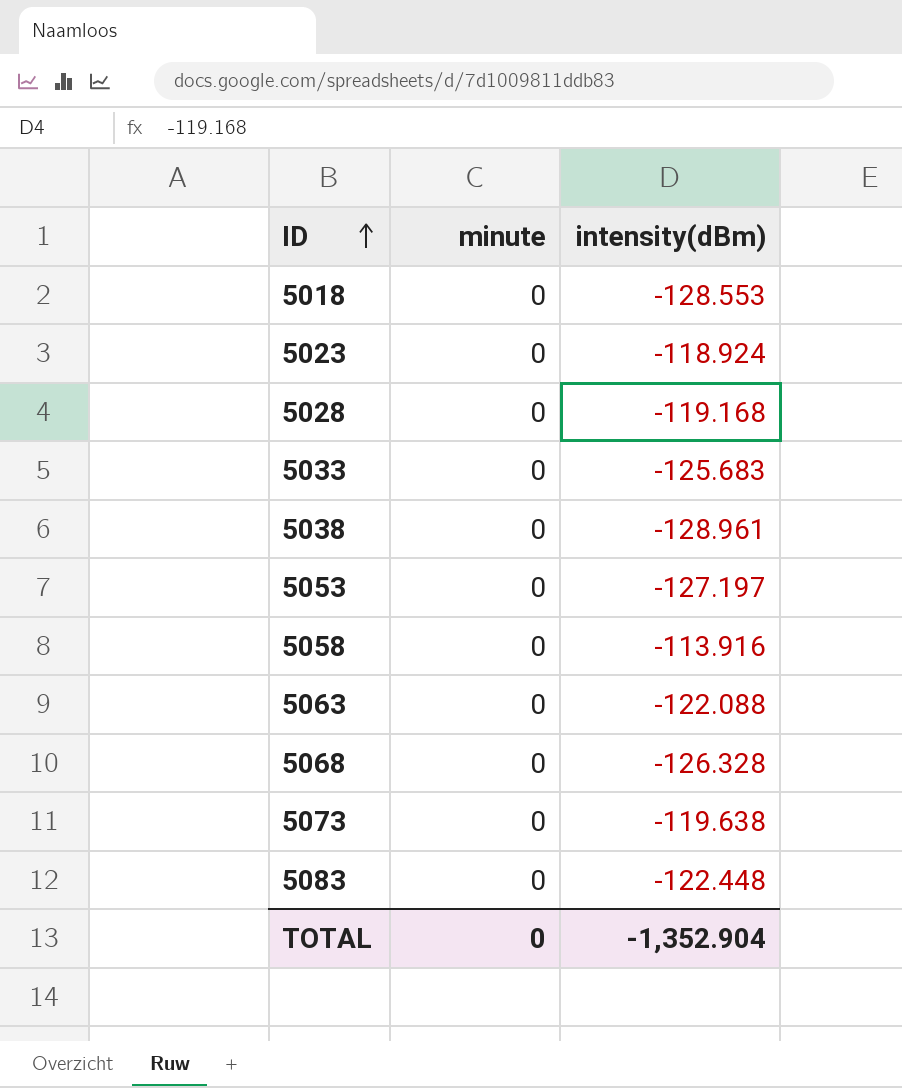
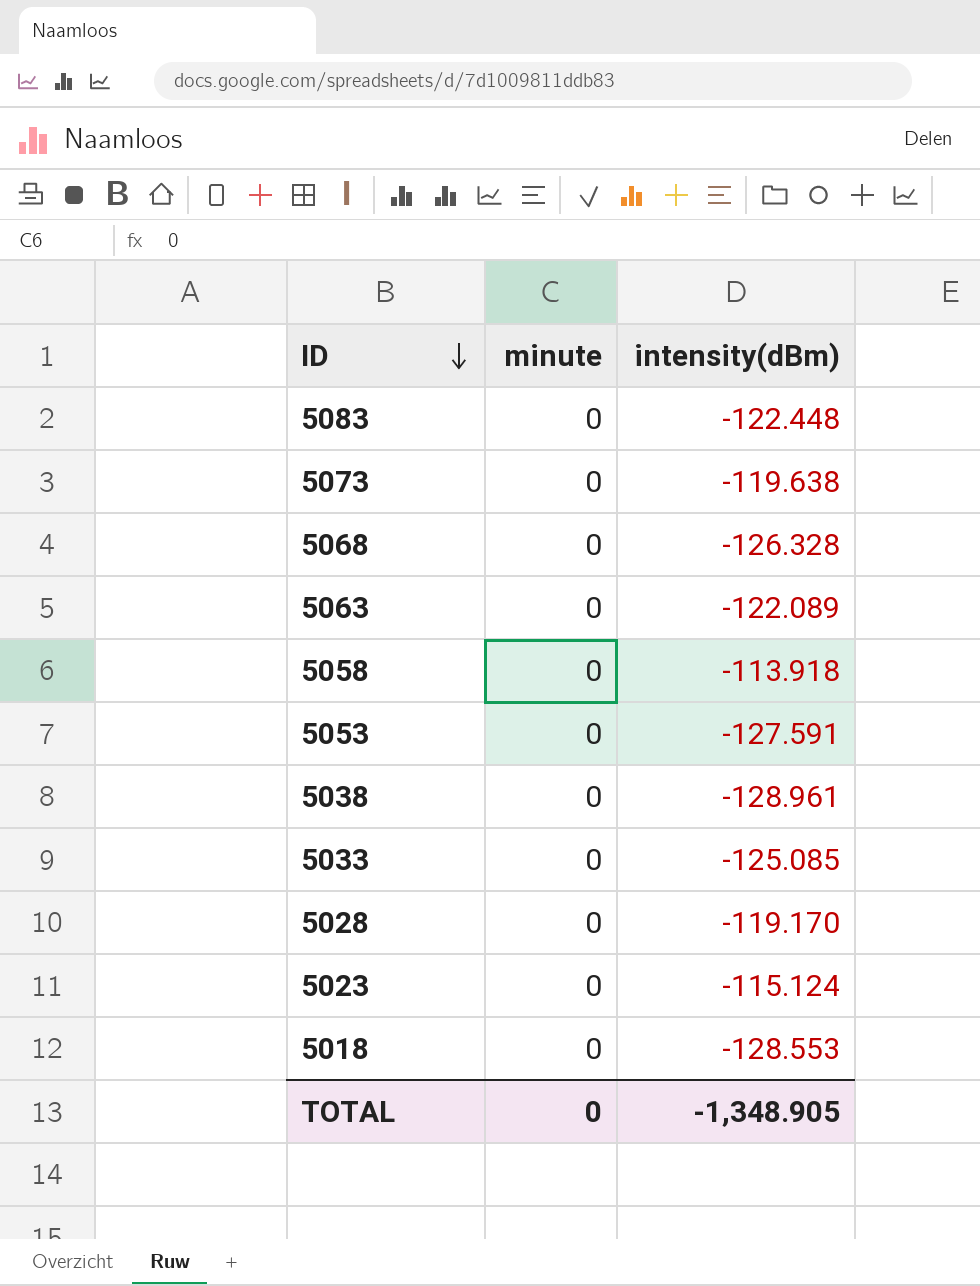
row order: ID ascending -> ID descending
5063 | intensity(dBm): -122.088 -> -122.089
5058 | intensity(dBm): -113.916 -> -113.918
5053 | intensity(dBm): -127.197 -> -127.591
5033 | intensity(dBm): -125.683 -> -125.085
5028 | intensity(dBm): -119.168 -> -119.170
5023 | intensity(dBm): -118.924 -> -115.124
TOTAL | intensity(dBm): -1,352.904 -> -1,348.905

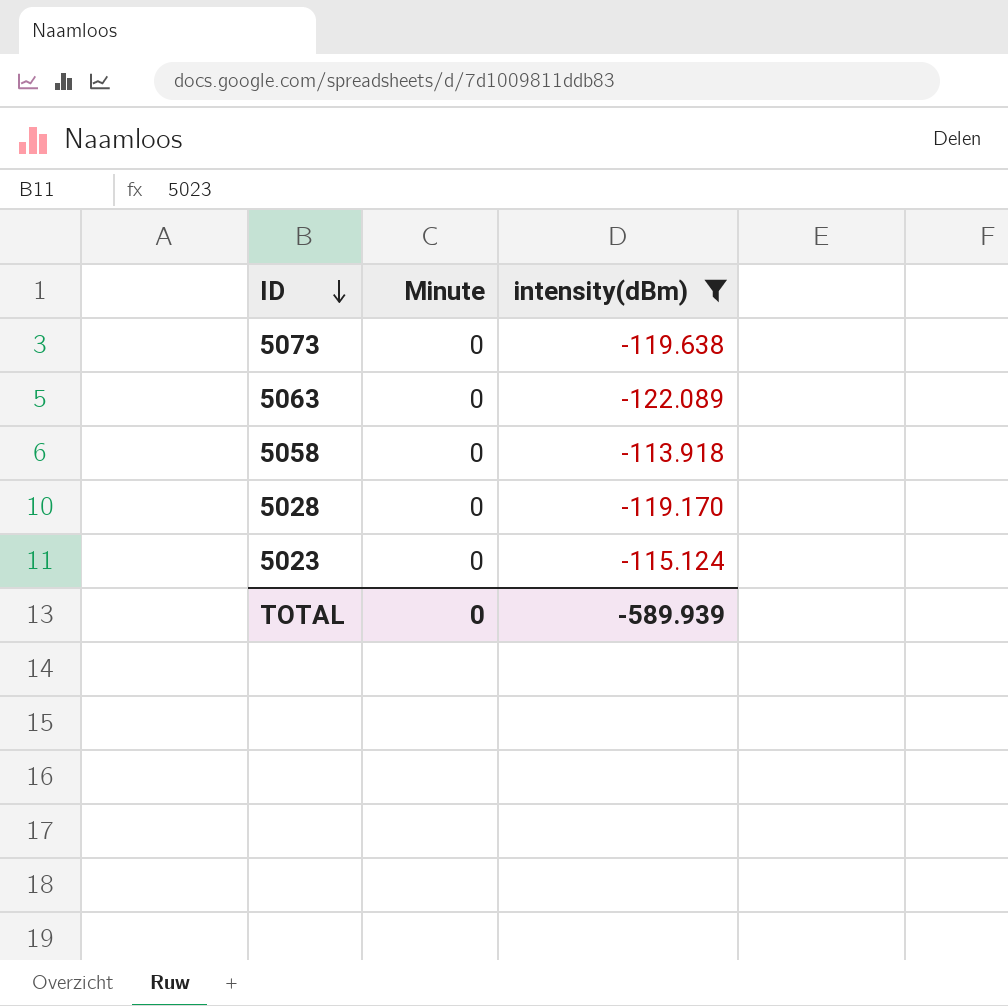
filter: none -> intensity(dBm) >= -122.089
column name: minute -> Minute
TOTAL | intensity(dBm): -1,348.905 -> -589.939

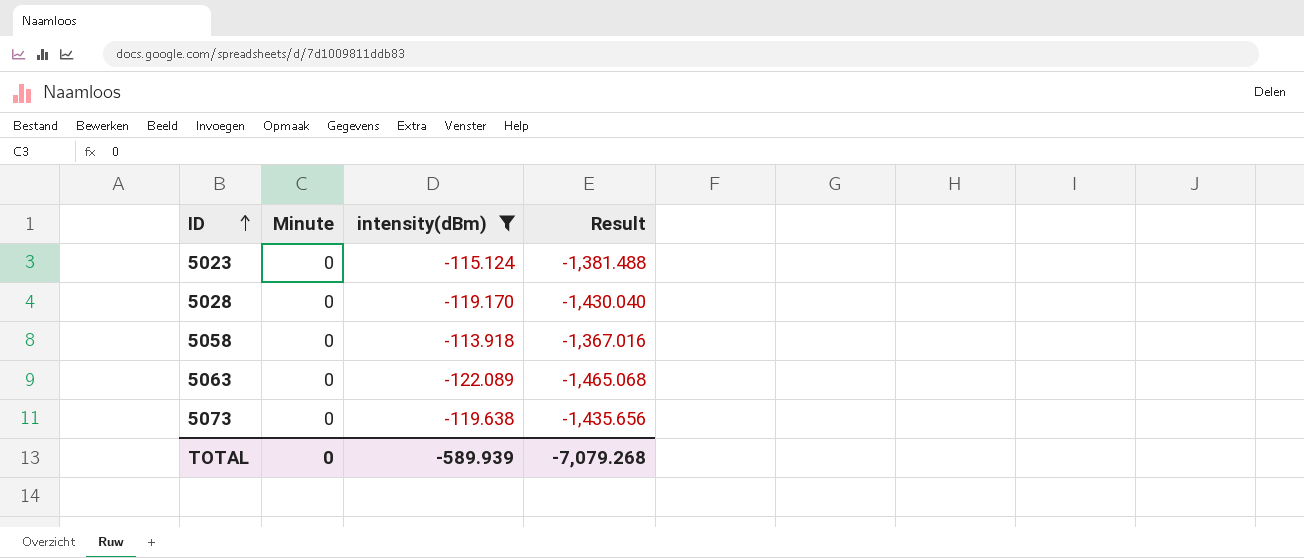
row order: ID descending -> ID ascending
column Result | formula: none -> [intensity(dBm)] * 12

